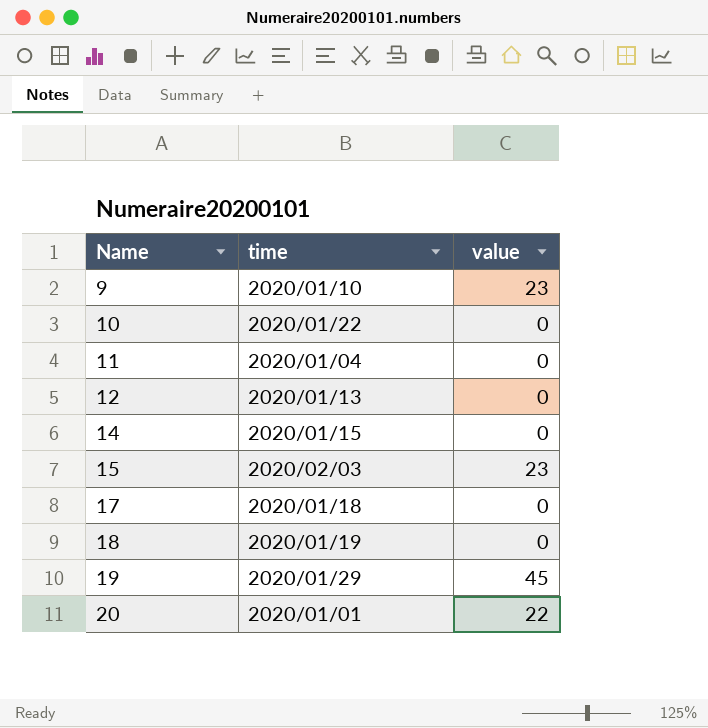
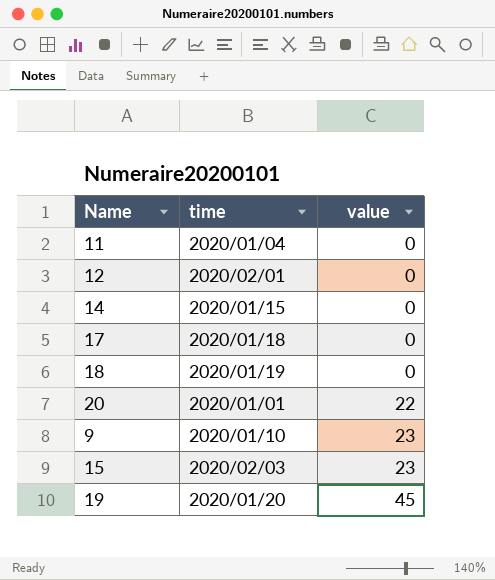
row order: Name ascending -> value ascending
row 10: 2020/01/22 | 0 -> none
12 | time: 2020/01/13 -> 2020/02/01
19 | time: 2020/01/29 -> 2020/01/20

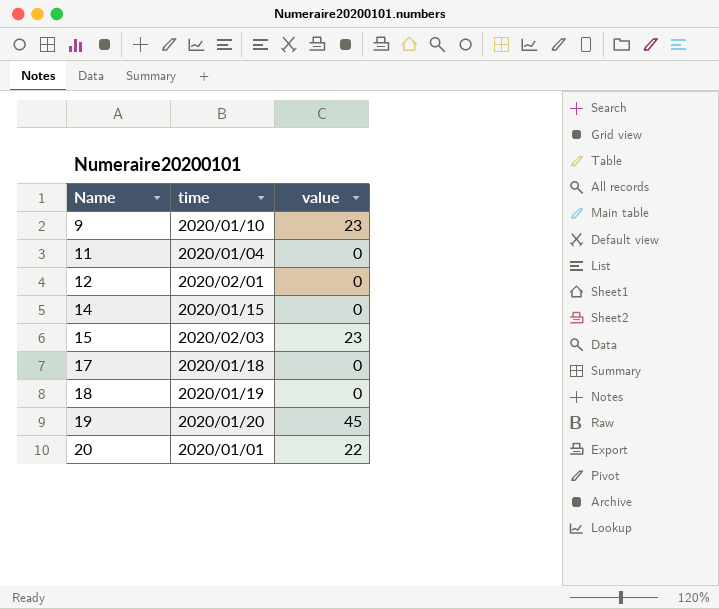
row order: value ascending -> Name ascending

